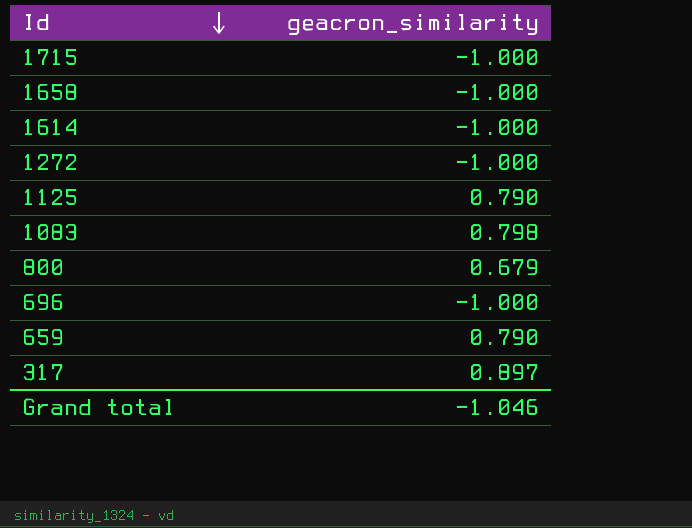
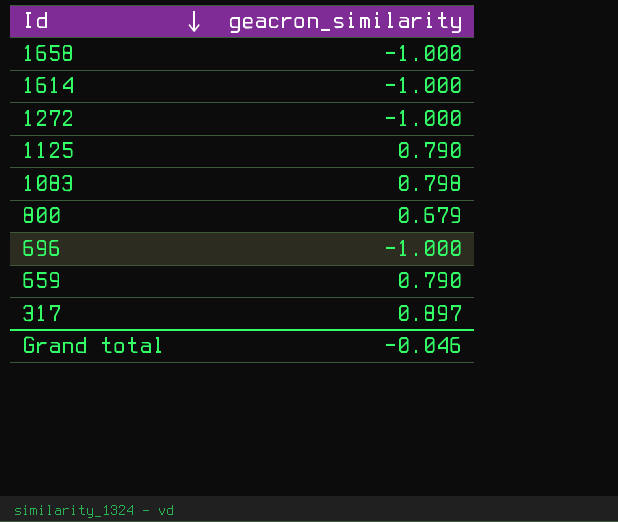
row 1715: -1.000 -> none
Grand total | geacron_similarity: -1.046 -> -0.046

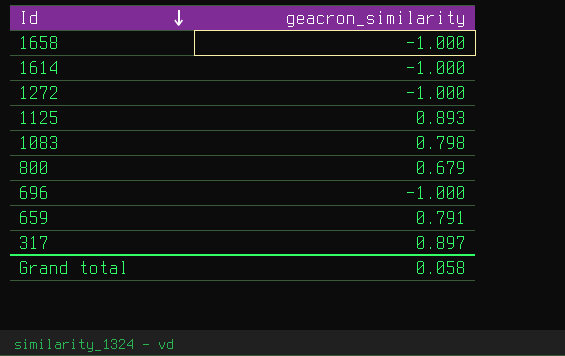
1125 | geacron_similarity: 0.790 -> 0.893
659 | geacron_similarity: 0.790 -> 0.791
Grand total | geacron_similarity: -0.046 -> 0.058

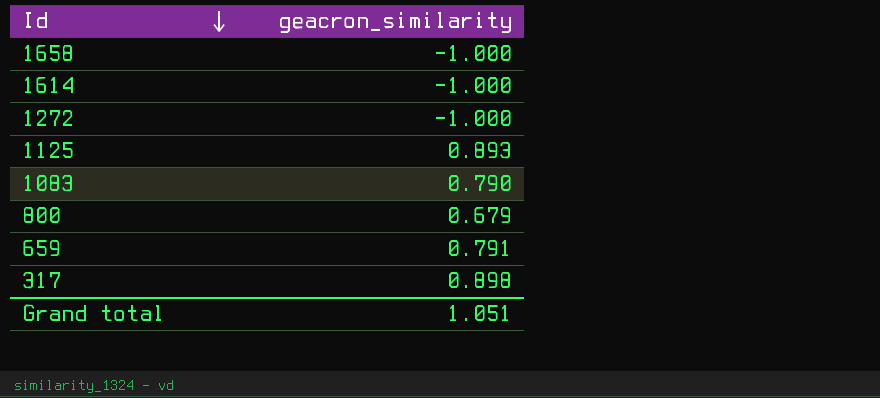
row 696: -1.000 -> none
1083 | geacron_similarity: 0.798 -> 0.790
317 | geacron_similarity: 0.897 -> 0.898
Grand total | geacron_similarity: 0.058 -> 1.051

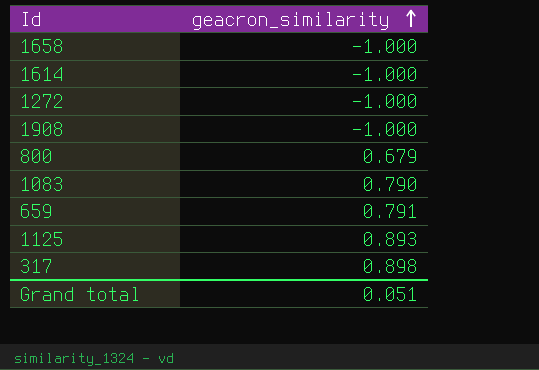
row order: Id descending -> geacron_similarity ascending
row 1908: none -> -1.000
Grand total | geacron_similarity: 1.051 -> 0.051

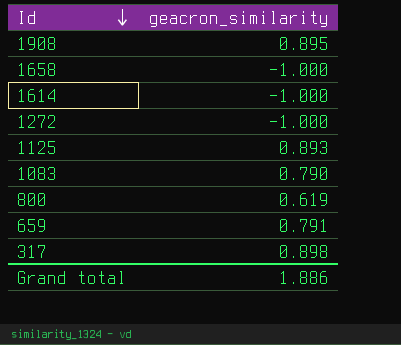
row order: geacron_similarity ascending -> Id descending
1908 | geacron_similarity: -1.000 -> 0.895
800 | geacron_similarity: 0.679 -> 0.619
Grand total | geacron_similarity: 0.051 -> 1.886

